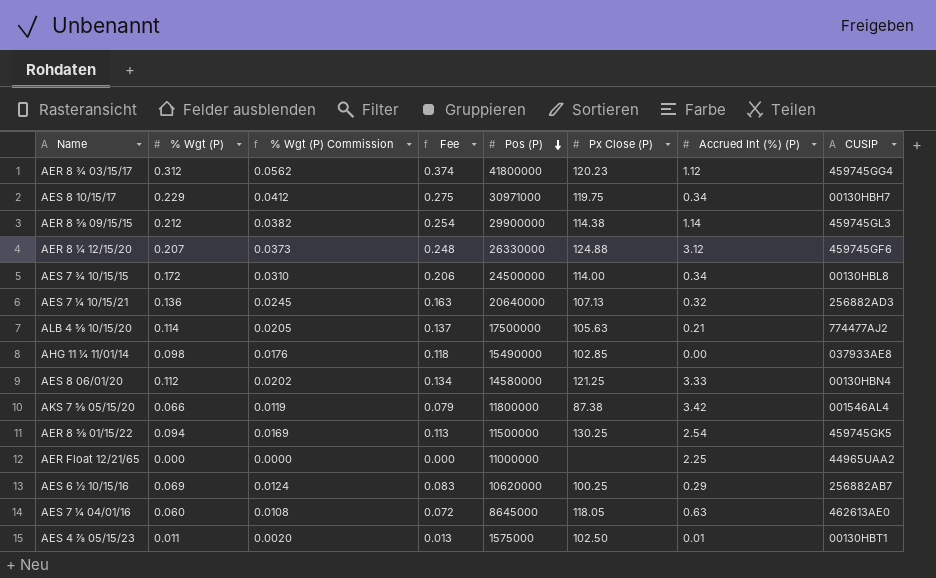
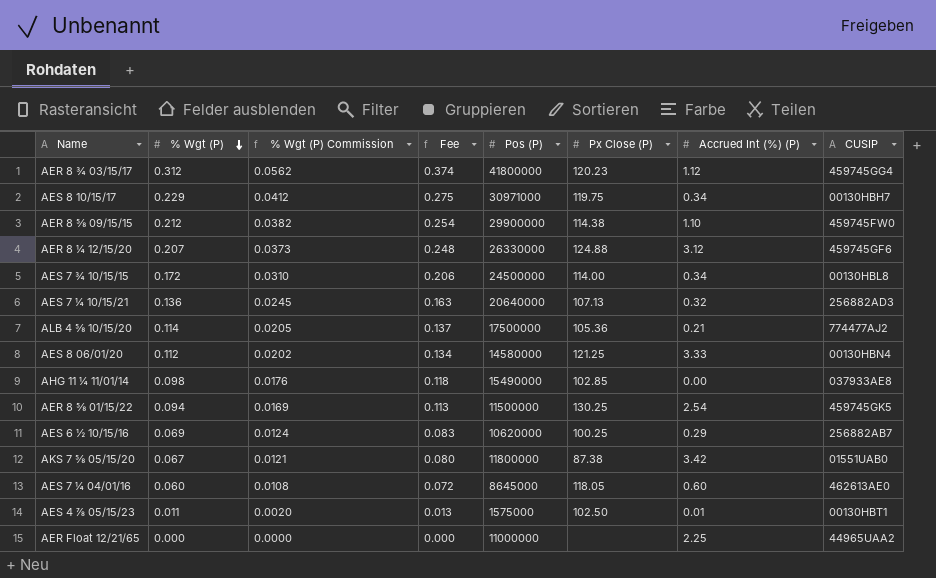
row order: Pos (P) descending -> % Wgt (P) descending
AER 8 ⅝ 09/15/15 | Accrued Int (%) (P): 1.14 -> 1.10
AER 8 ⅝ 09/15/15 | CUSIP: 459745GL3 -> 459745FW0
ALB 4 ⅝ 10/15/20 | Px Close (P): 105.63 -> 105.36
AKS 7 ⅝ 05/15/20 | % Wgt (P): 0.066 -> 0.067
AKS 7 ⅝ 05/15/20 | % Wgt (P) Commission: 0.0119 -> 0.0121
AKS 7 ⅝ 05/15/20 | Fee: 0.079 -> 0.080
AKS 7 ⅝ 05/15/20 | CUSIP: 001546AL4 -> 01551UAB0
AES 7 ¼ 04/01/16 | Accrued Int (%) (P): 0.63 -> 0.60

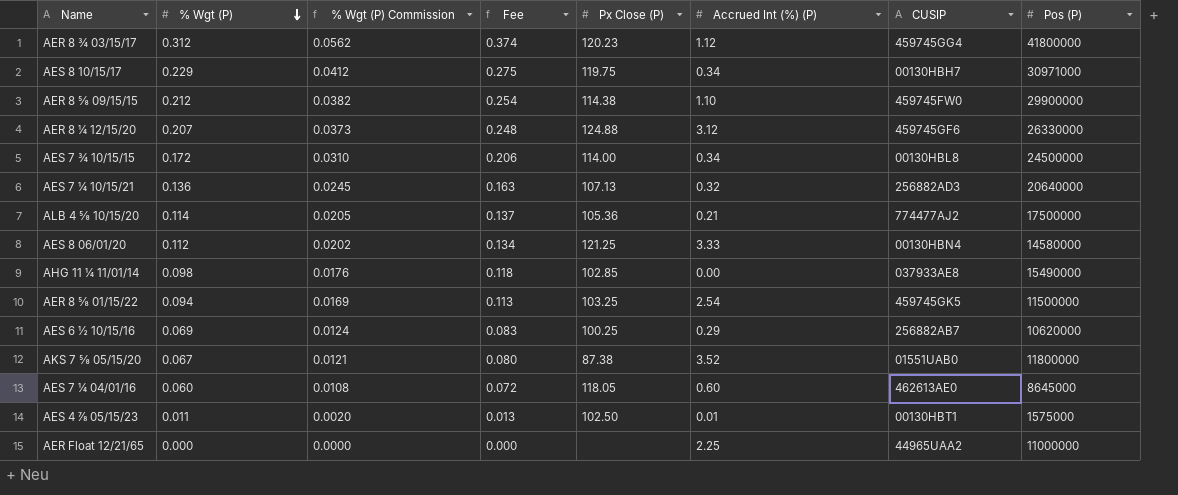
column Pos (P) | position: 5 -> 8
AER 8 ⅝ 01/15/22 | Px Close (P): 130.25 -> 103.25
AKS 7 ⅝ 05/15/20 | Accrued Int (%) (P): 3.42 -> 3.52

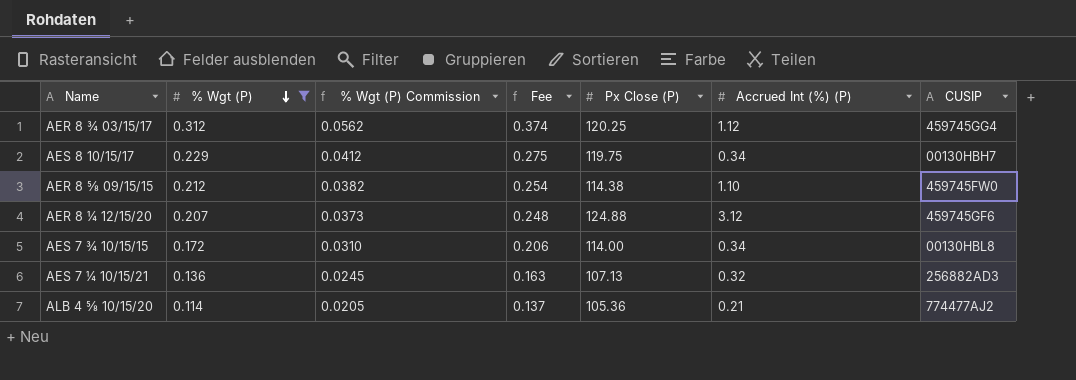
filter: none -> % Wgt (P) >= 0.114
column Pos (P) | position: 8 -> none
AER 8 ¾ 03/15/17 | Px Close (P): 120.23 -> 120.25

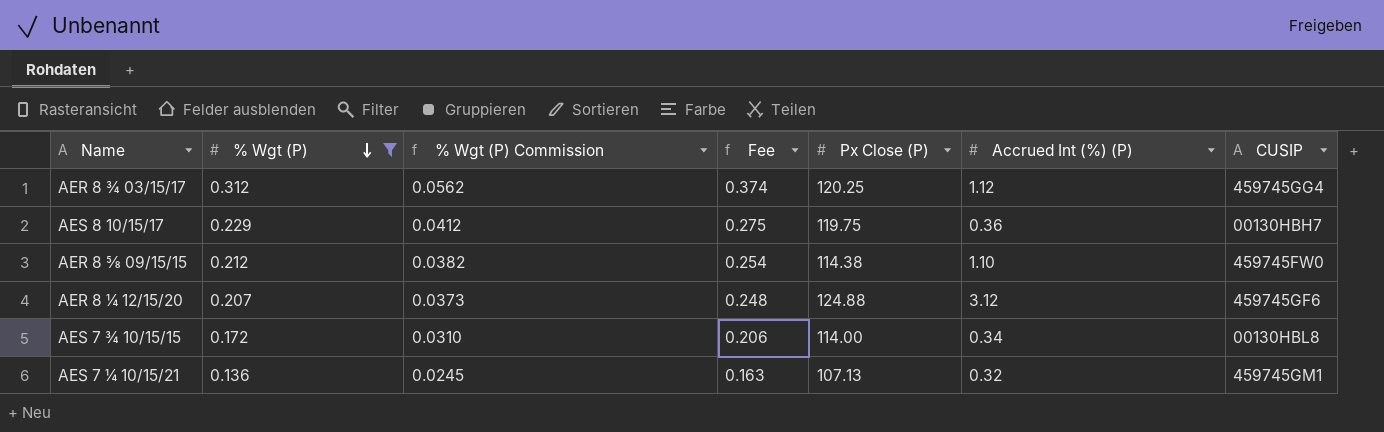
row ALB 4 ⅝ 10/15/20: 0.114 | 0.0205 | 0.137 | 105.36 | 0.21 | 774477AJ2 -> none
AES 8 10/15/17 | Accrued Int (%) (P): 0.34 -> 0.36
AES 7 ¼ 10/15/21 | CUSIP: 256882AD3 -> 459745GM1

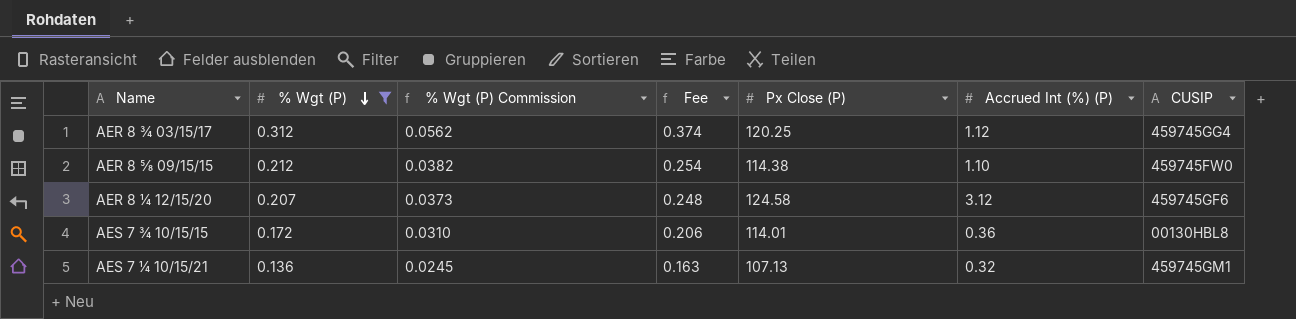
row AES 8 10/15/17: 0.229 | 0.0412 | 0.275 | 119.75 | 0.36 | 00130HBH7 -> none
AER 8 ¼ 12/15/20 | Px Close (P): 124.88 -> 124.58
AES 7 ¾ 10/15/15 | Px Close (P): 114.00 -> 114.01
AES 7 ¾ 10/15/15 | Accrued Int (%) (P): 0.34 -> 0.36

